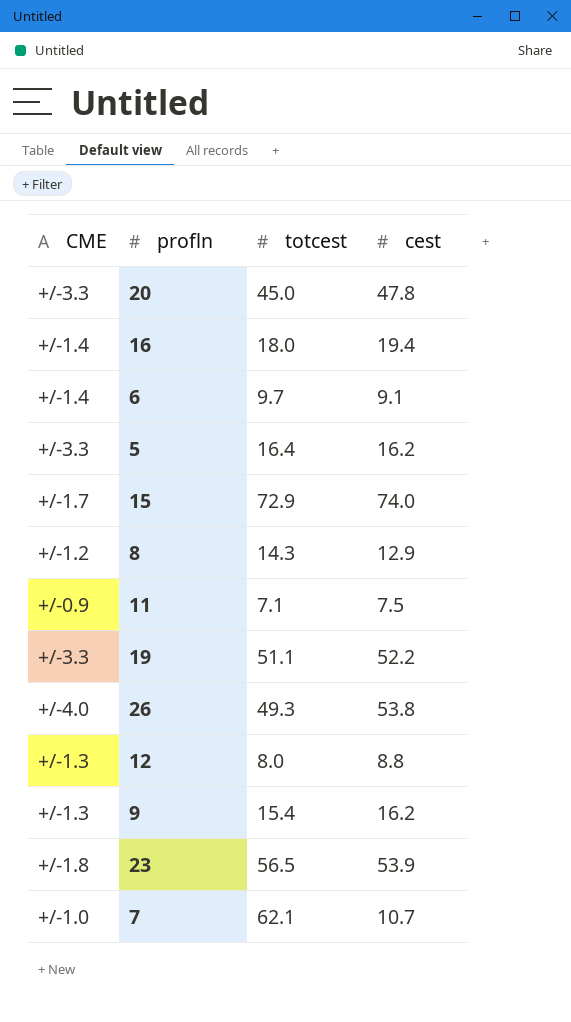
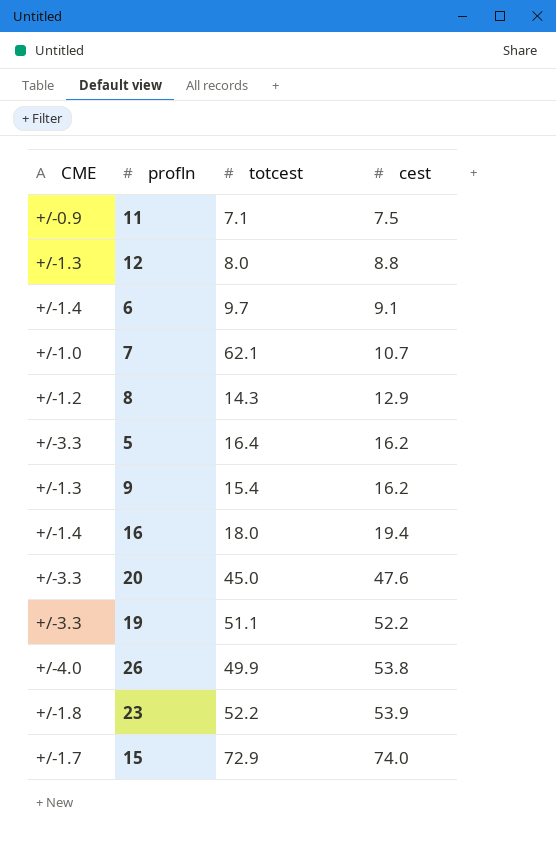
row order: none -> cest ascending
20 | cest: 47.8 -> 47.6
26 | totcest: 49.3 -> 49.9
23 | totcest: 56.5 -> 52.2

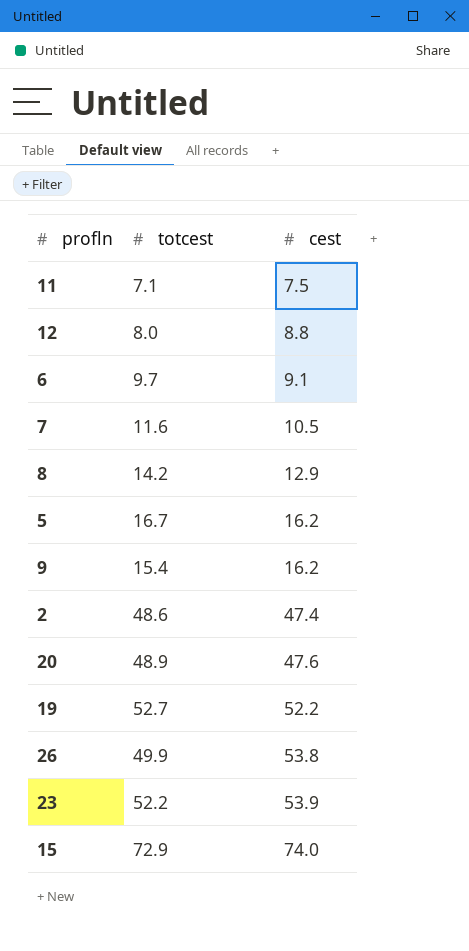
column CME | position: 1 -> none
row 16: +/-1.4 | 18.0 | 19.4 -> none
7 | totcest: 62.1 -> 11.6
7 | cest: 10.7 -> 10.5
8 | totcest: 14.3 -> 14.2
5 | totcest: 16.4 -> 16.7
row 2: none -> 48.6 | 47.4
20 | totcest: 45.0 -> 48.9
19 | totcest: 51.1 -> 52.7

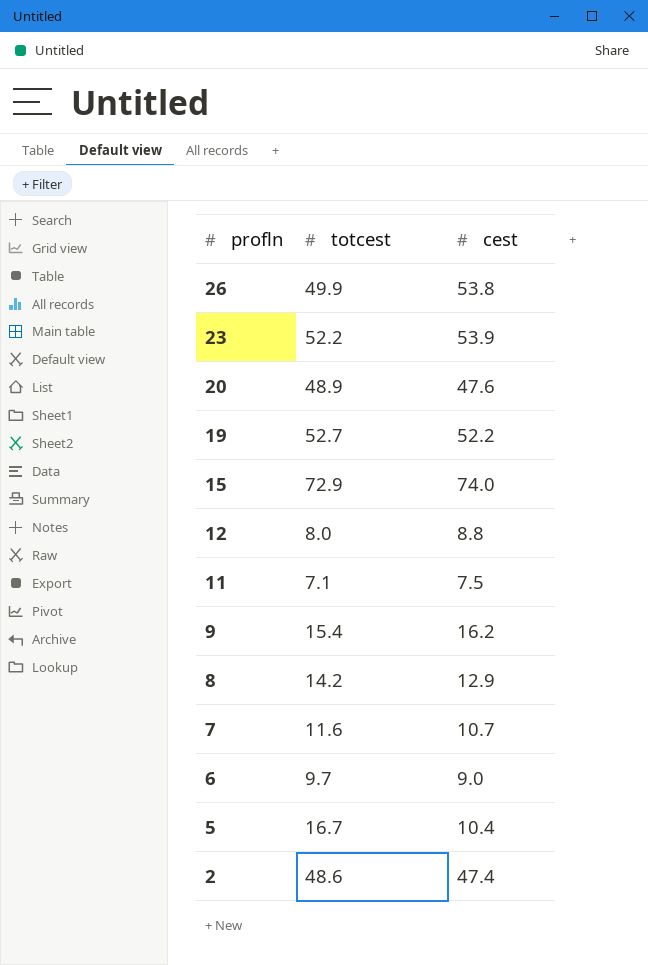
row order: cest ascending -> profln descending
7 | cest: 10.5 -> 10.7
6 | cest: 9.1 -> 9.0
5 | cest: 16.2 -> 10.4

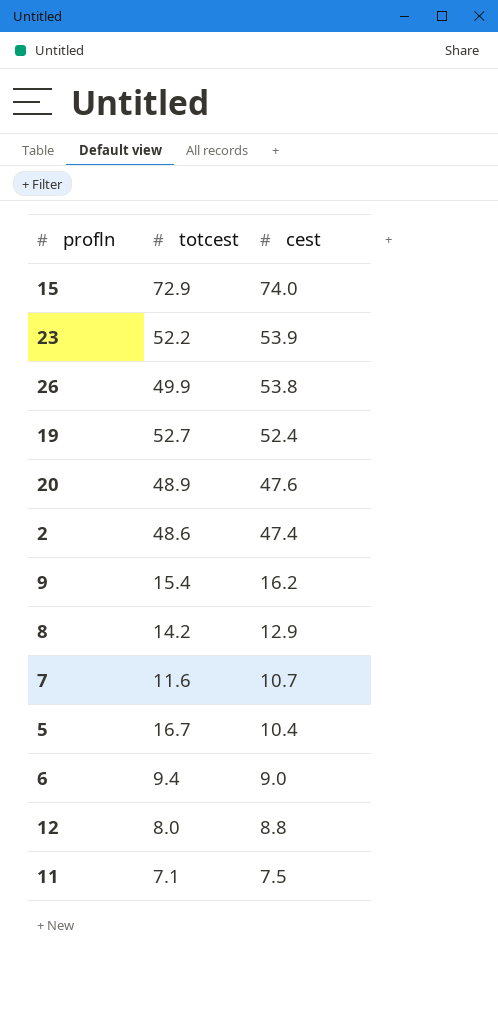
row order: profln descending -> cest descending
19 | cest: 52.2 -> 52.4
6 | totcest: 9.7 -> 9.4

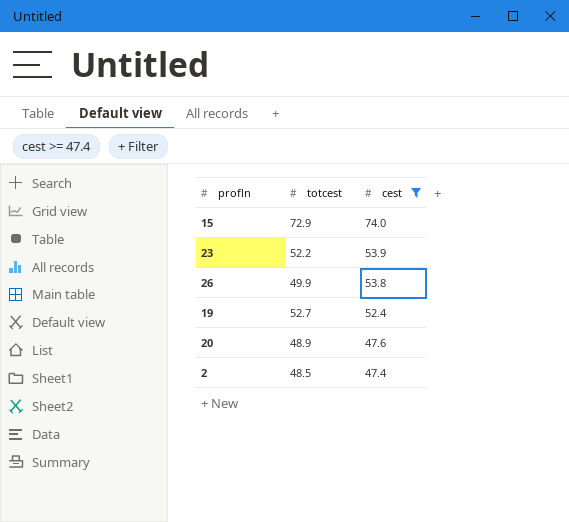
filter: none -> cest >= 47.4
2 | totcest: 48.6 -> 48.5

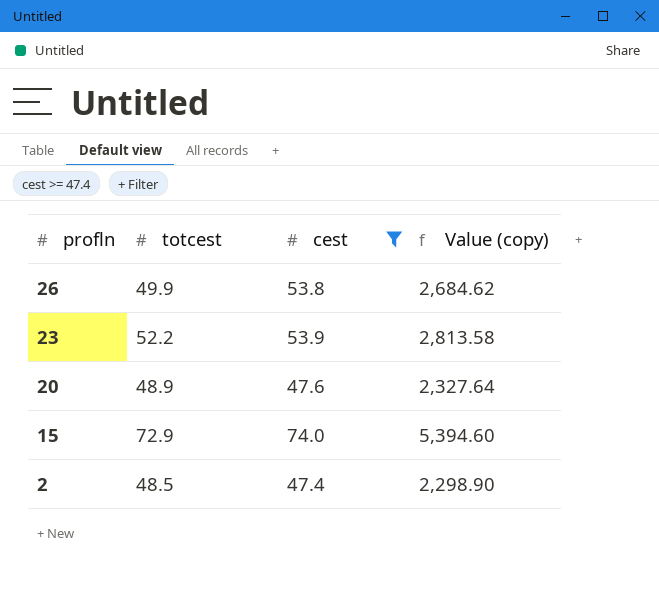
row order: cest descending -> profln descending
column Value (copy) | formula: none -> [totcest] * [cest]
row 19: 52.7 | 52.4 -> none

